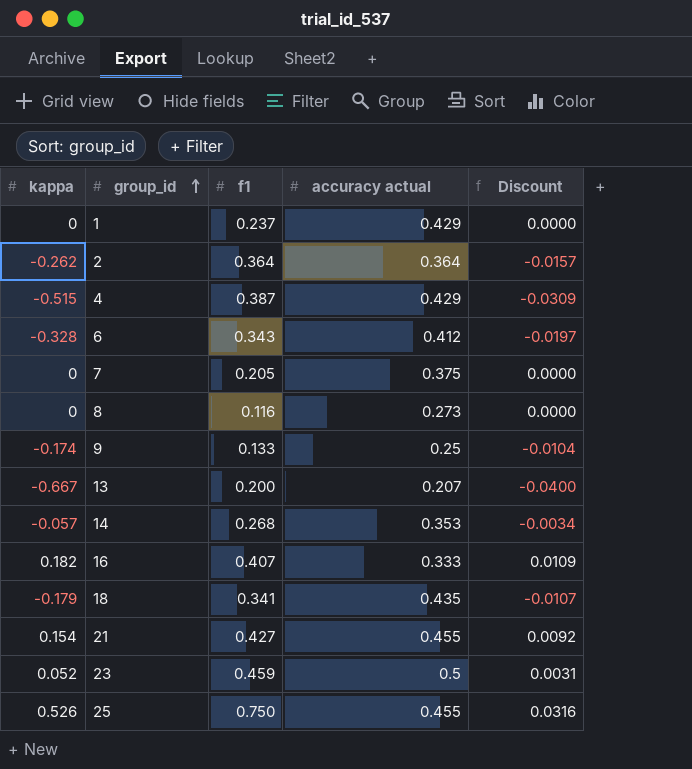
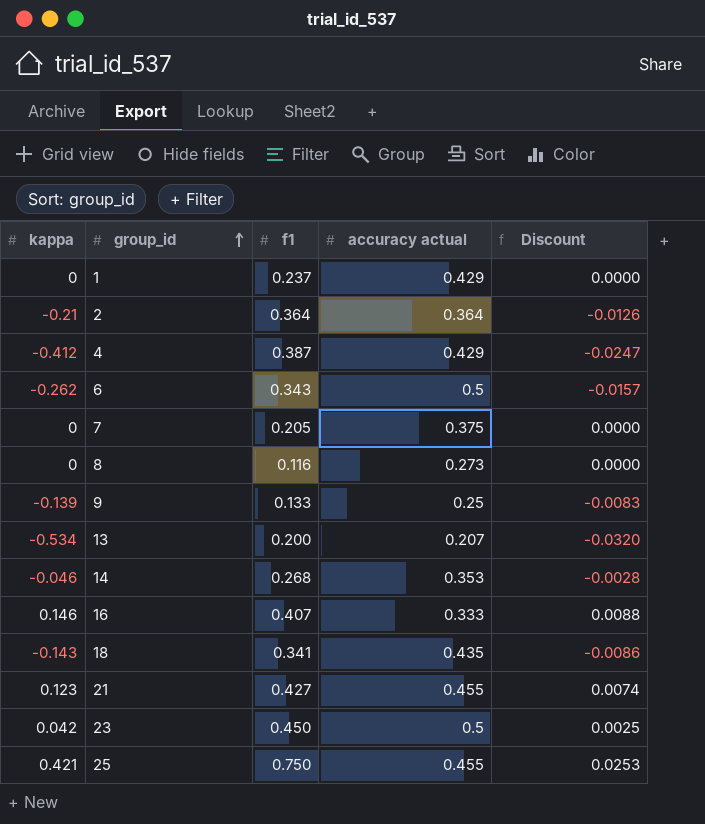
2 | kappa: -0.262 -> -0.21
2 | Discount: -0.0157 -> -0.0126
4 | kappa: -0.515 -> -0.412
4 | Discount: -0.0309 -> -0.0247
6 | kappa: -0.328 -> -0.262
6 | accuracy actual: 0.412 -> 0.5
6 | Discount: -0.0197 -> -0.0157
9 | kappa: -0.174 -> -0.139
9 | Discount: -0.0104 -> -0.0083
13 | kappa: -0.667 -> -0.534
13 | Discount: -0.0400 -> -0.0320
14 | kappa: -0.057 -> -0.046
14 | Discount: -0.0034 -> -0.0028
16 | kappa: 0.182 -> 0.146
16 | Discount: 0.0109 -> 0.0088
18 | kappa: -0.179 -> -0.143
18 | Discount: -0.0107 -> -0.0086
21 | kappa: 0.154 -> 0.123
21 | Discount: 0.0092 -> 0.0074
23 | kappa: 0.052 -> 0.042
23 | f1: 0.459 -> 0.450
23 | Discount: 0.0031 -> 0.0025
25 | kappa: 0.526 -> 0.421
25 | Discount: 0.0316 -> 0.0253

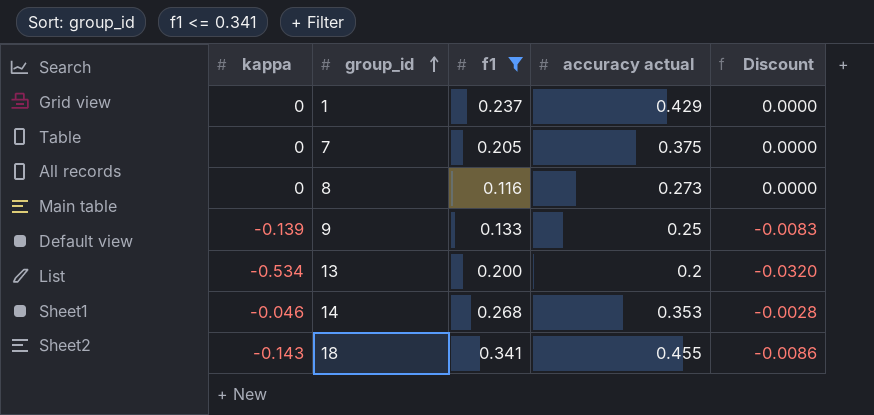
filter: none -> f1 <= 0.341
13 | accuracy actual: 0.207 -> 0.2
18 | accuracy actual: 0.435 -> 0.455

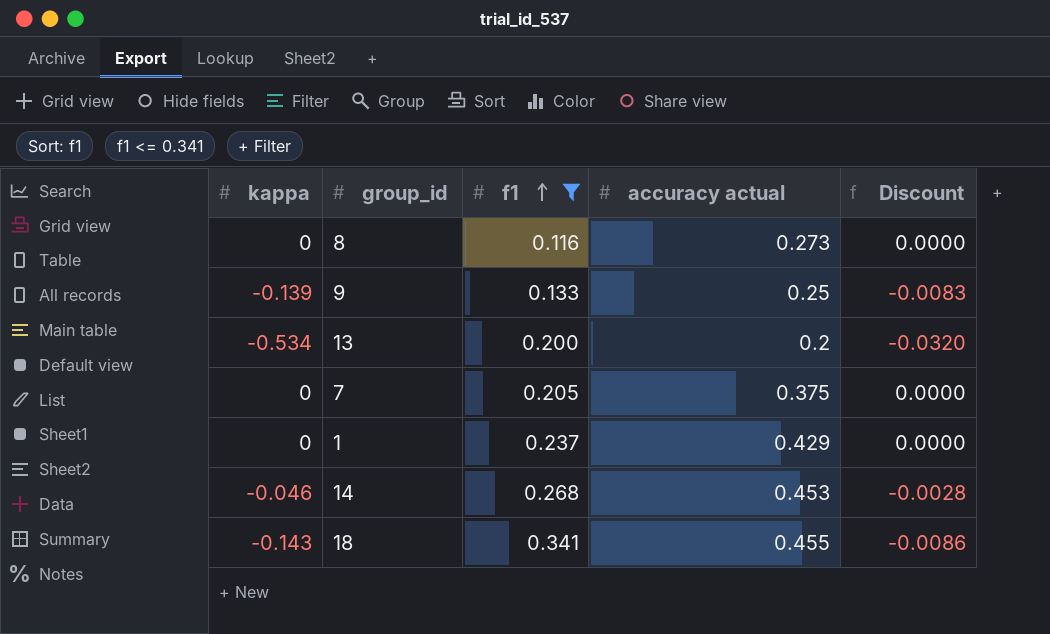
row order: group_id ascending -> f1 ascending
14 | accuracy actual: 0.353 -> 0.453

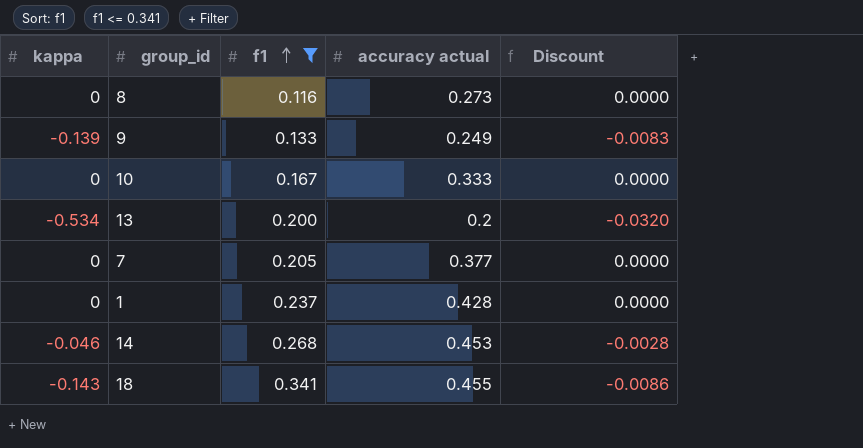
9 | accuracy actual: 0.25 -> 0.249
row 10: none -> 0 | 0.167 | 0.333 | 0.0000
7 | accuracy actual: 0.375 -> 0.377
1 | accuracy actual: 0.429 -> 0.428

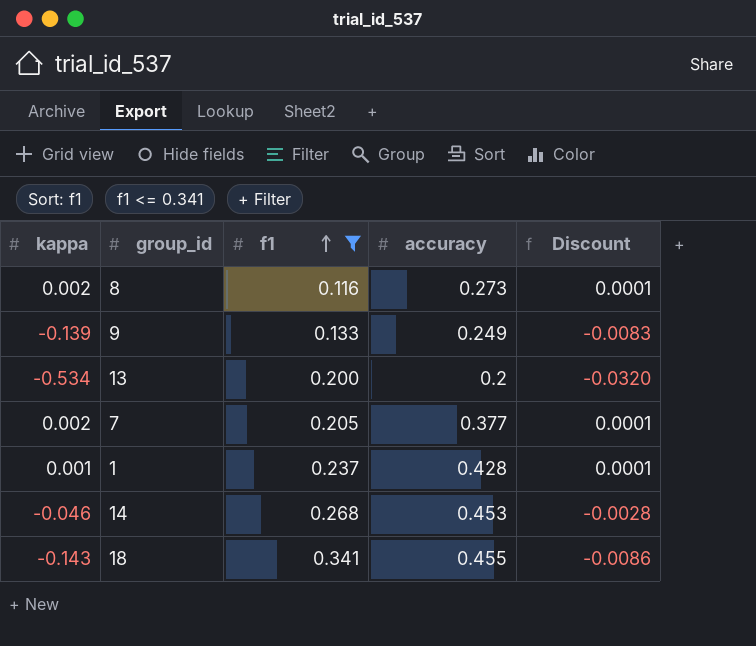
column name: accuracy actual -> accuracy
row 10: 0 | 0.167 | 0.333 | 0.0000 -> none
8 | kappa: 0 -> 0.002
8 | Discount: 0.0000 -> 0.0001
7 | kappa: 0 -> 0.002
7 | Discount: 0.0000 -> 0.0001
1 | kappa: 0 -> 0.001
1 | Discount: 0.0000 -> 0.0001

